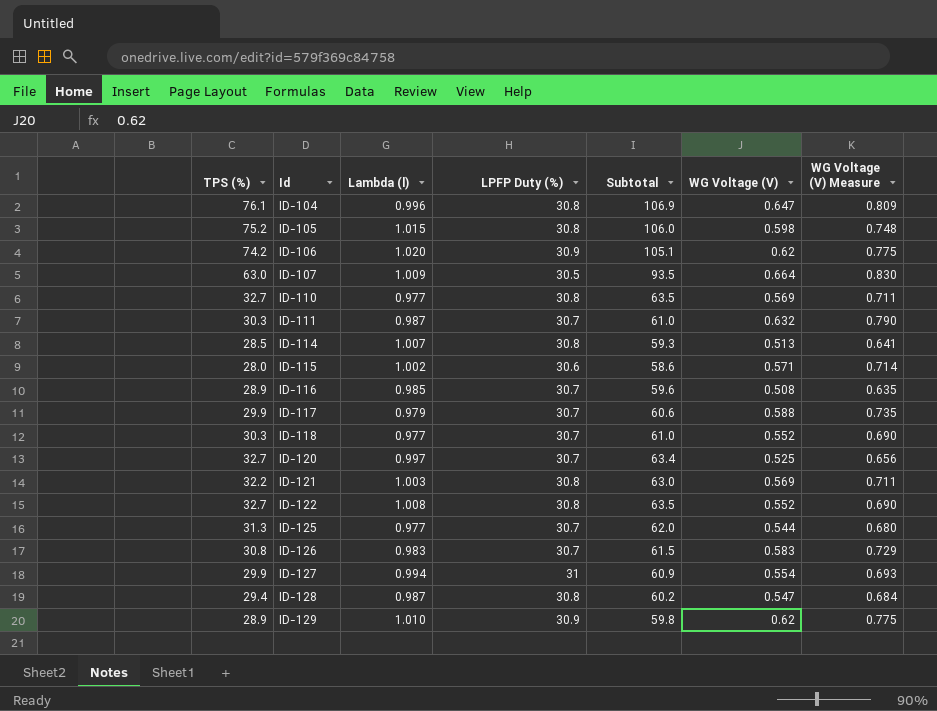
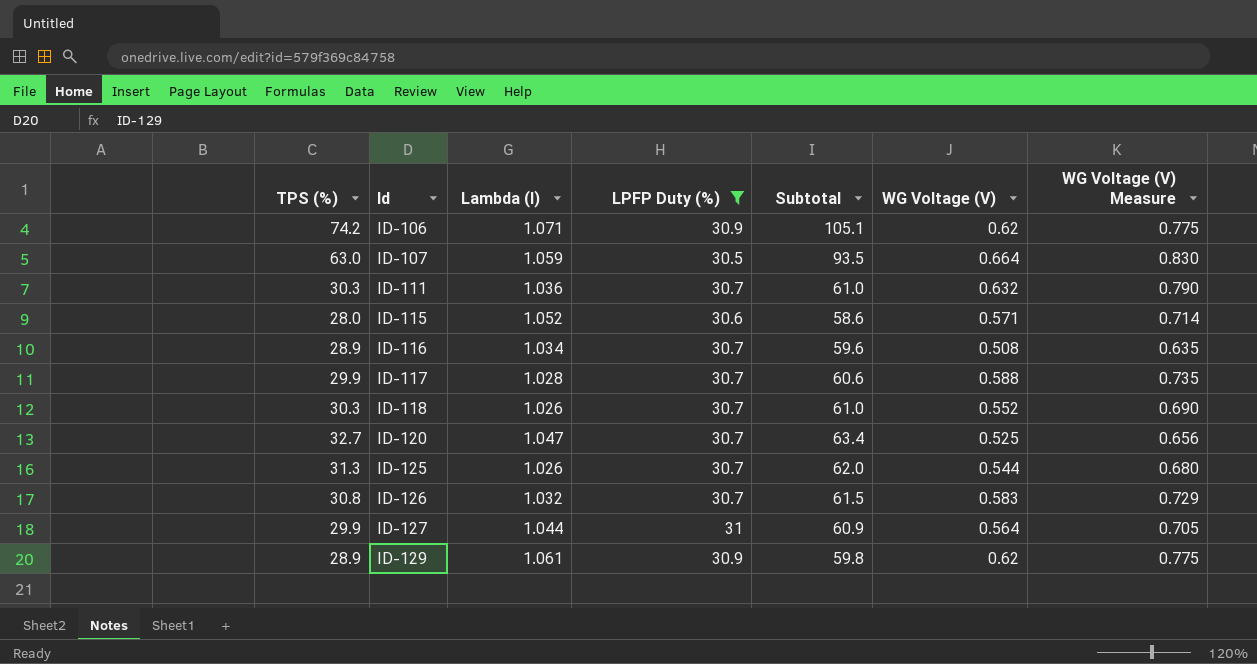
filter: none -> LPFP Duty (%) != 30.8
ID-106 | Lambda (l): 1.020 -> 1.071
ID-107 | Lambda (l): 1.009 -> 1.059
ID-111 | Lambda (l): 0.987 -> 1.036
ID-115 | Lambda (l): 1.002 -> 1.052
ID-116 | Lambda (l): 0.985 -> 1.034
ID-117 | Lambda (l): 0.979 -> 1.028
ID-118 | Lambda (l): 0.977 -> 1.026
ID-120 | Lambda (l): 0.997 -> 1.047
ID-125 | Lambda (l): 0.977 -> 1.026
ID-126 | Lambda (l): 0.983 -> 1.032
ID-127 | Lambda (l): 0.994 -> 1.044
ID-127 | WG Voltage (V): 0.554 -> 0.564
ID-127 | WG Voltage (V) Measure: 0.693 -> 0.705
ID-129 | Lambda (l): 1.010 -> 1.061

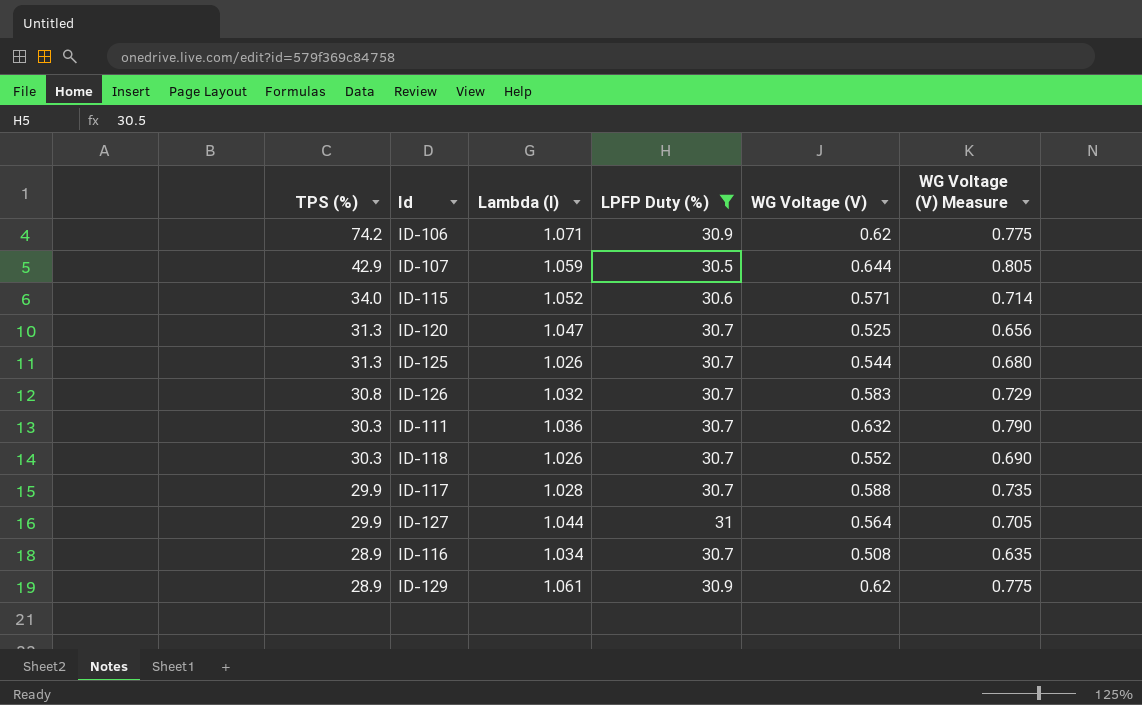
row order: Id ascending -> TPS (%) descending
column Subtotal | formula: [TPS (%)] + [LPFP Duty (%)] -> none
ID-107 | TPS (%): 63.0 -> 42.9
ID-107 | WG Voltage (V): 0.664 -> 0.644
ID-107 | WG Voltage (V) Measure: 0.830 -> 0.805
ID-115 | TPS (%): 28.0 -> 34.0
ID-120 | TPS (%): 32.7 -> 31.3

